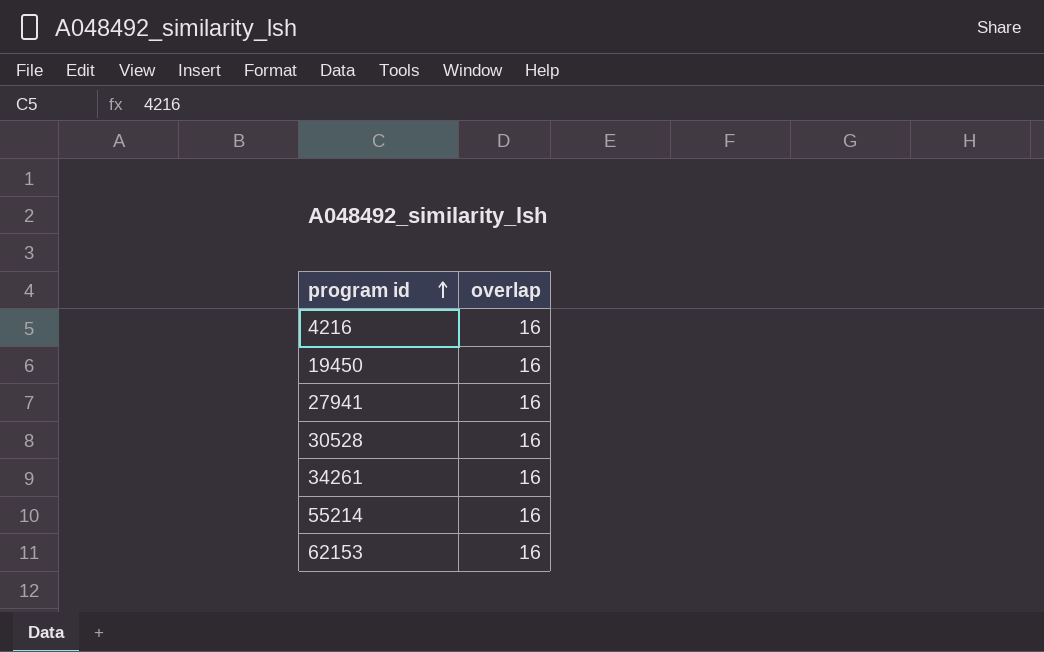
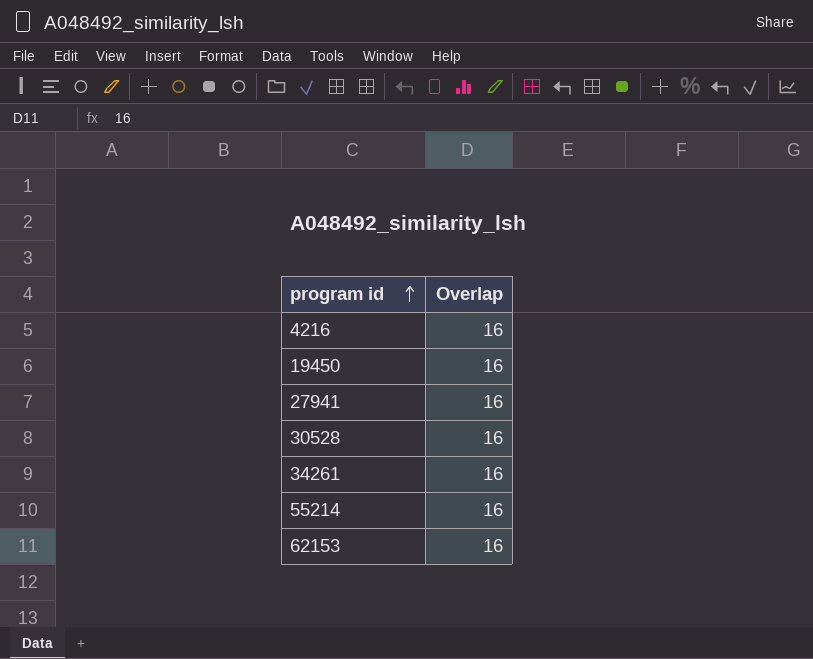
column name: overlap -> Overlap

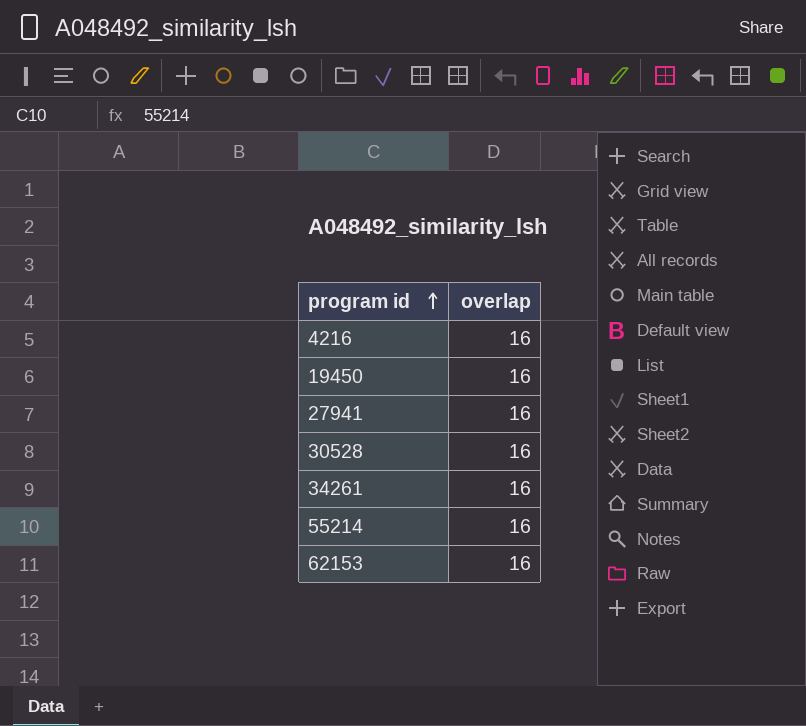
column name: Overlap -> overlap

